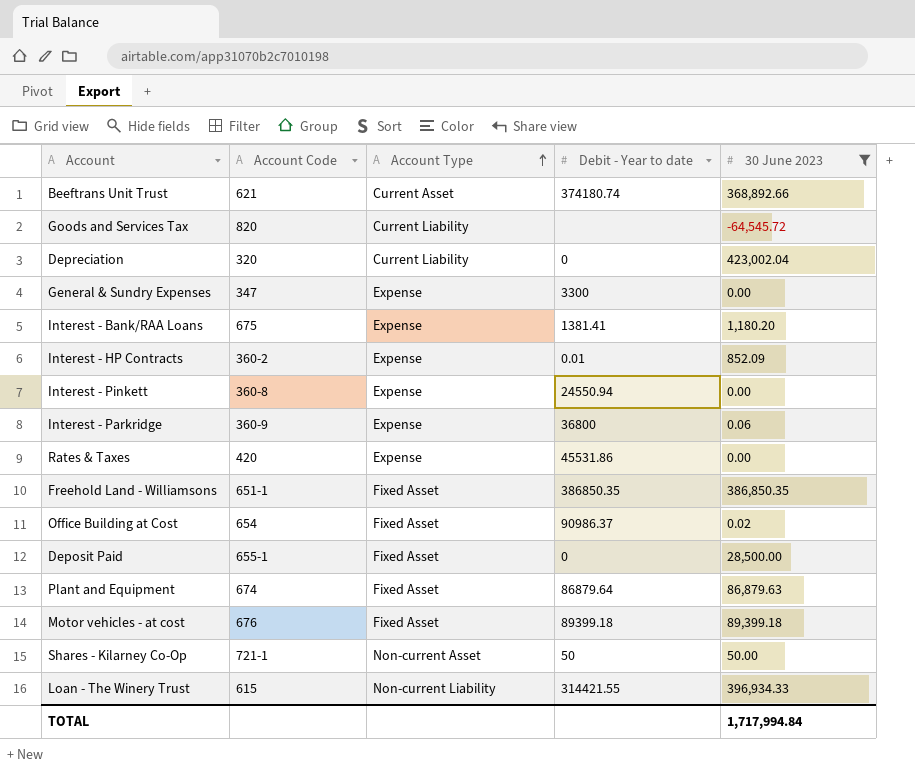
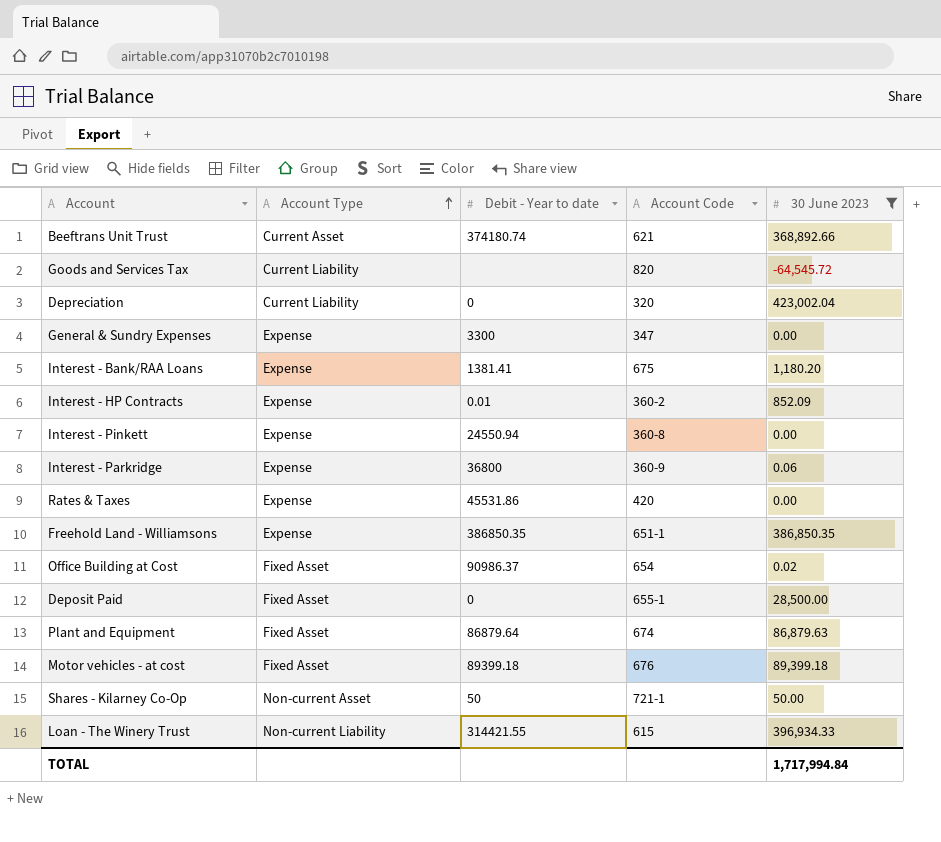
column Account Code | position: 2 -> 4
Freehold Land - Williamsons | Account Type: Fixed Asset -> Expense

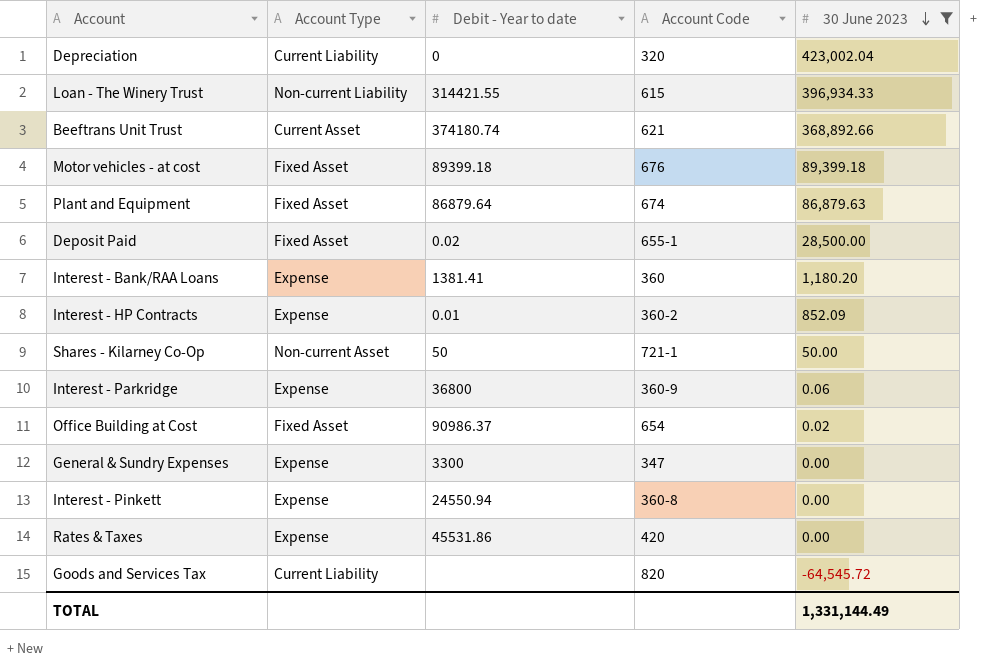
row order: Account Type ascending -> 30 June 2023 descending
row Freehold Land - Williamsons: Expense | 386850.35 | 651-1 | 386,850.35 -> none
Deposit Paid | Debit - Year to date: 0 -> 0.02
Interest - Bank/RAA Loans | Account Code: 675 -> 360
TOTAL | 30 June 2023: 1,717,994.84 -> 1,331,144.49

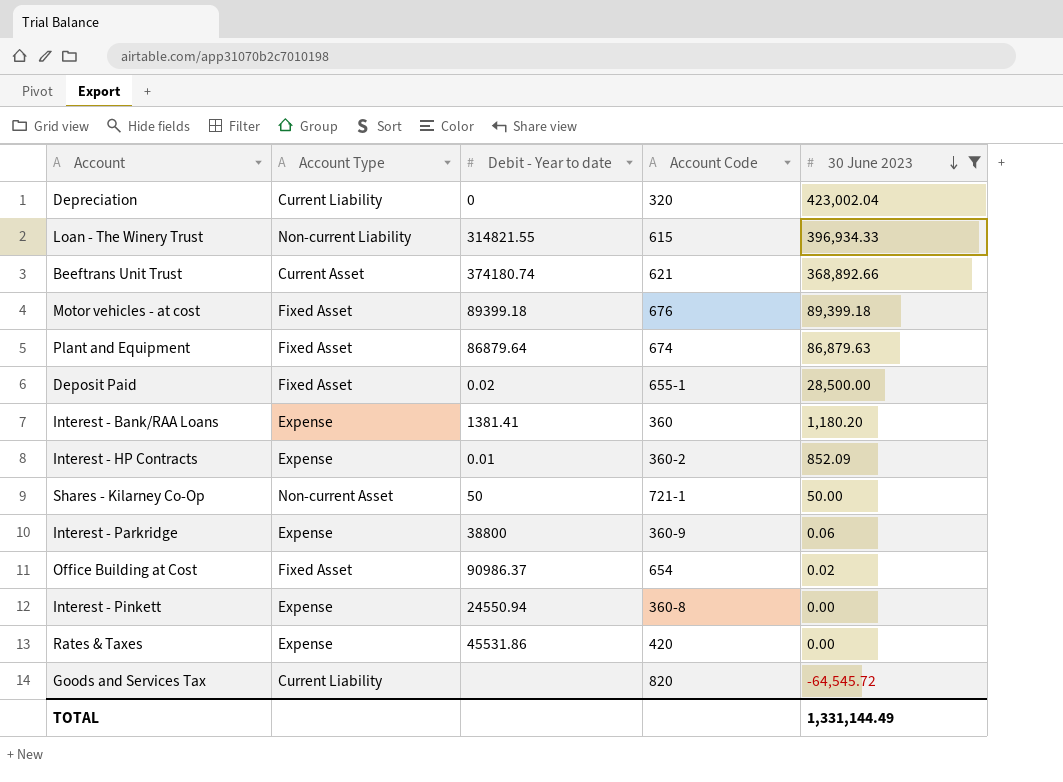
row General & Sundry Expenses: Expense | 3300 | 347 | 0.00 -> none
Loan - The Winery Trust | Debit - Year to date: 314421.55 -> 314821.55
Interest - Parkridge | Debit - Year to date: 36800 -> 38800

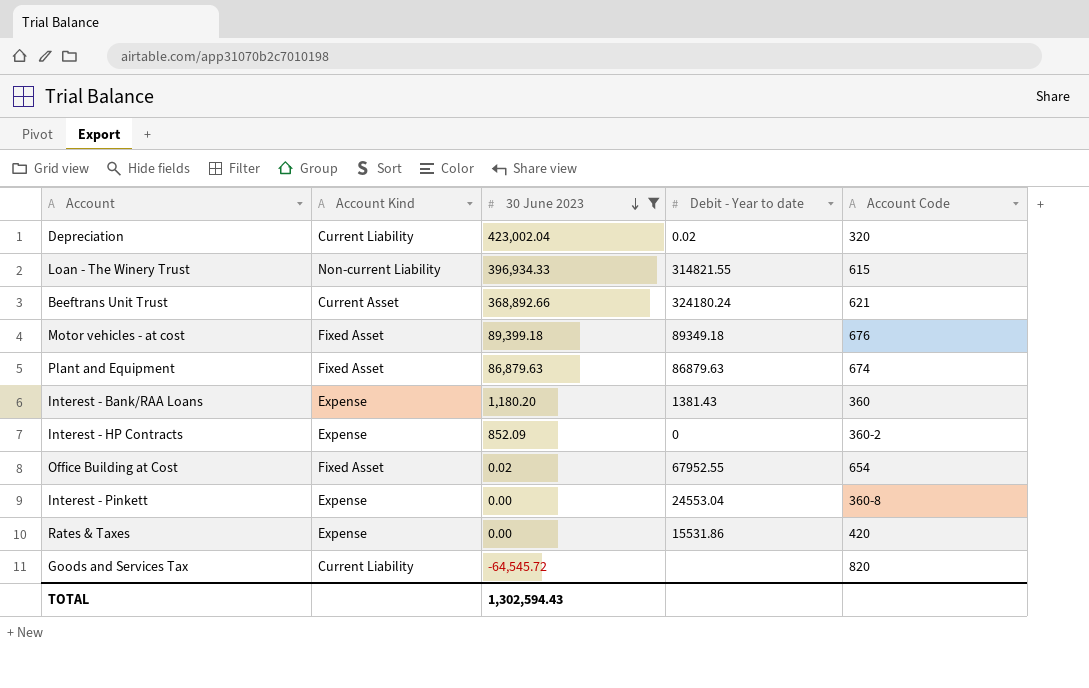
column name: Account Type -> Account Kind
column 30 June 2023 | position: 5 -> 3
row Deposit Paid: Fixed Asset | 0.02 | 655-1 | 28,500.00 -> none
row Shares - Kilarney Co-Op: Non-current Asset | 50 | 721-1 | 50.00 -> none
row Interest - Parkridge: Expense | 38800 | 360-9 | 0.06 -> none
Depreciation | Debit - Year to date: 0 -> 0.02
Beeftrans Unit Trust | Debit - Year to date: 374180.74 -> 324180.24
Motor vehicles - at cost | Debit - Year to date: 89399.18 -> 89349.18
Plant and Equipment | Debit - Year to date: 86879.64 -> 86879.63
Interest - Bank/RAA Loans | Debit - Year to date: 1381.41 -> 1381.43
Interest - HP Contracts | Debit - Year to date: 0.01 -> 0
Office Building at Cost | Debit - Year to date: 90986.37 -> 67952.55
Interest - Pinkett | Debit - Year to date: 24550.94 -> 24553.04
Rates & Taxes | Debit - Year to date: 45531.86 -> 15531.86
TOTAL | 30 June 2023: 1,331,144.49 -> 1,302,594.43

